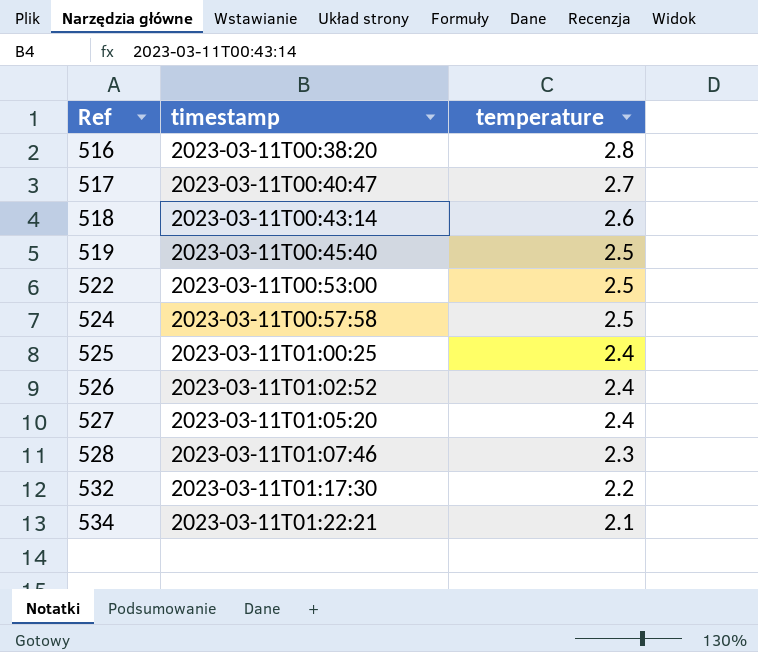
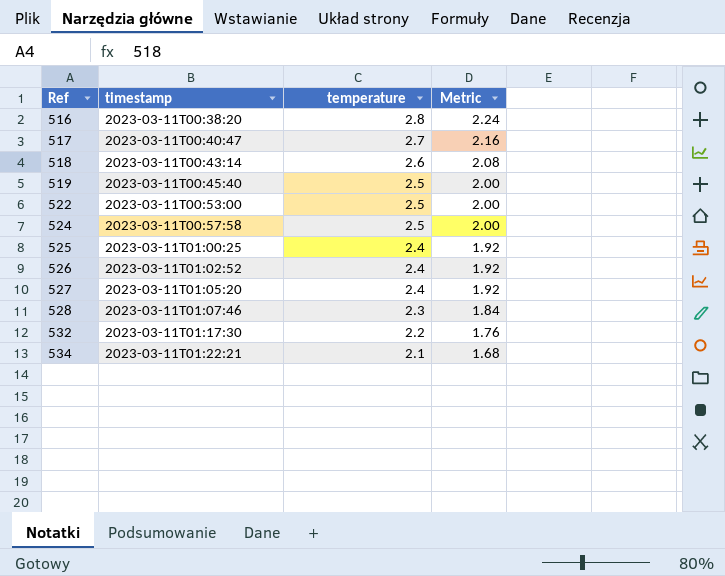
column Metric | formula: none -> [temperature] * 0.8

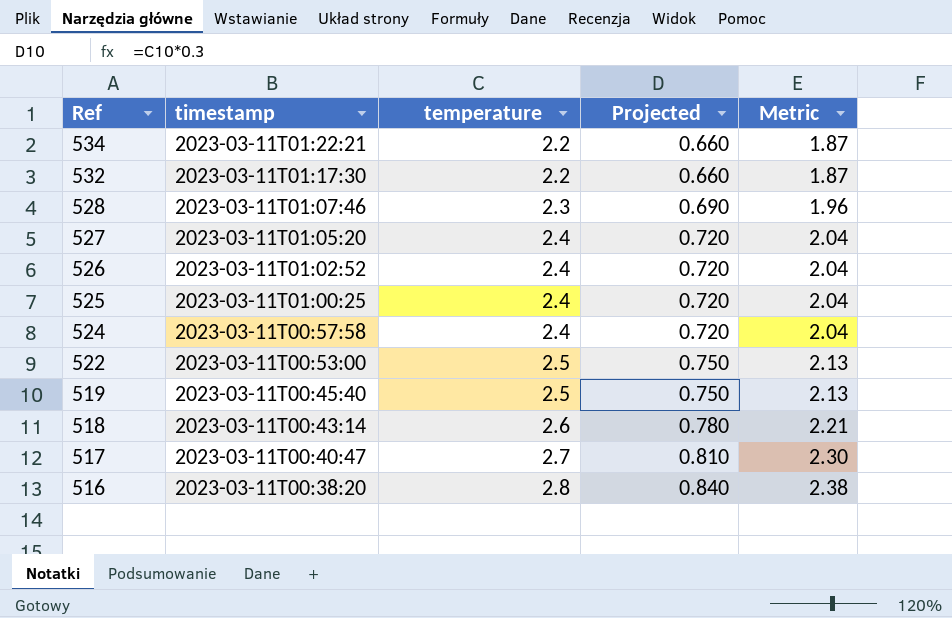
row order: Ref ascending -> Ref descending
column Projected | formula: none -> [temperature] * 0.3
column Metric | formula: [temperature] * 0.8 -> [temperature] * 0.85
534 | temperature: 2.1 -> 2.2
524 | temperature: 2.5 -> 2.4

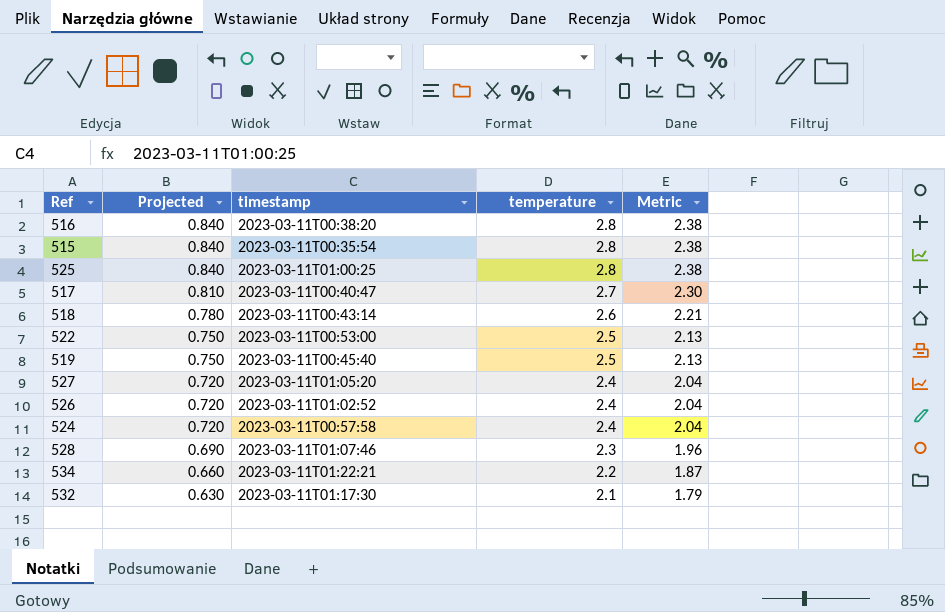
row order: Ref descending -> Projected descending
column Projected | position: 4 -> 2
row 515: none -> 0.840 | 2023-03-11T00:35:54 | 2.8 | 2.38
525 | Projected: 0.720 -> 0.840
525 | temperature: 2.4 -> 2.8
525 | Metric: 2.04 -> 2.38
532 | Projected: 0.660 -> 0.630
532 | temperature: 2.2 -> 2.1
532 | Metric: 1.87 -> 1.79

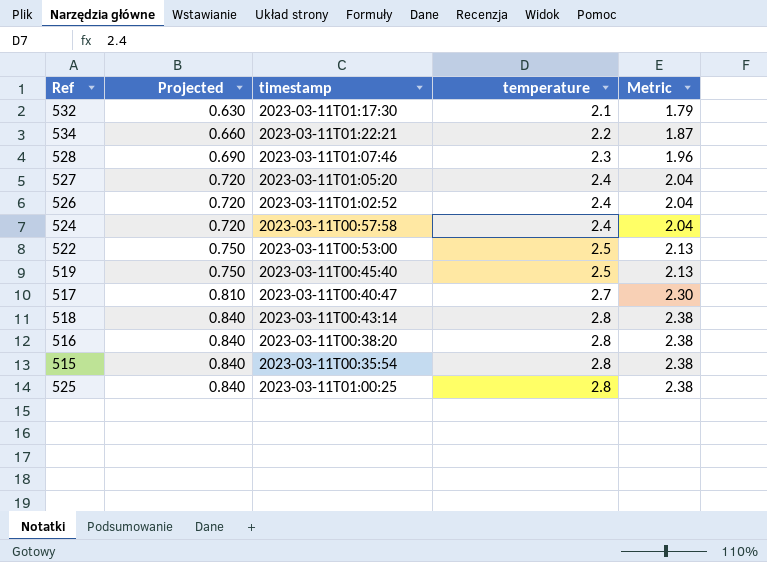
row order: Projected descending -> Projected ascending
518 | Projected: 0.780 -> 0.840
518 | temperature: 2.6 -> 2.8
518 | Metric: 2.21 -> 2.38

